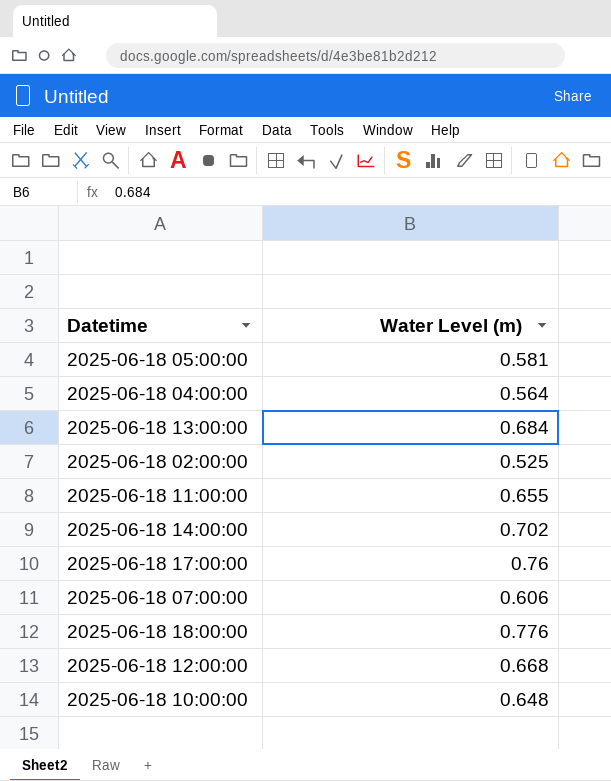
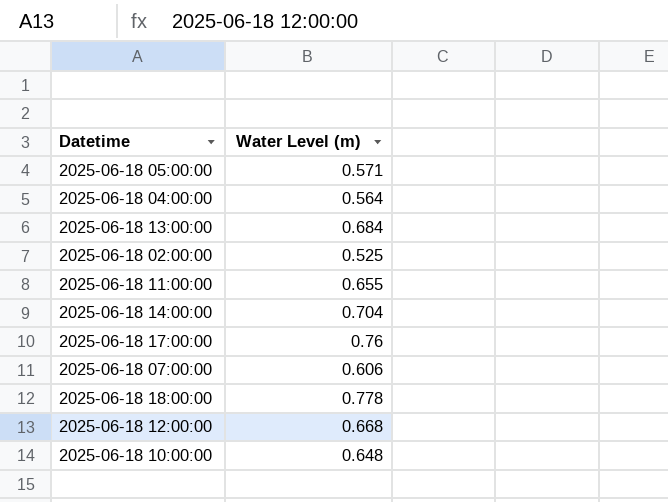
2025-06-18 05:00:00 | Water Level (m): 0.581 -> 0.571
2025-06-18 14:00:00 | Water Level (m): 0.702 -> 0.704
2025-06-18 18:00:00 | Water Level (m): 0.776 -> 0.778

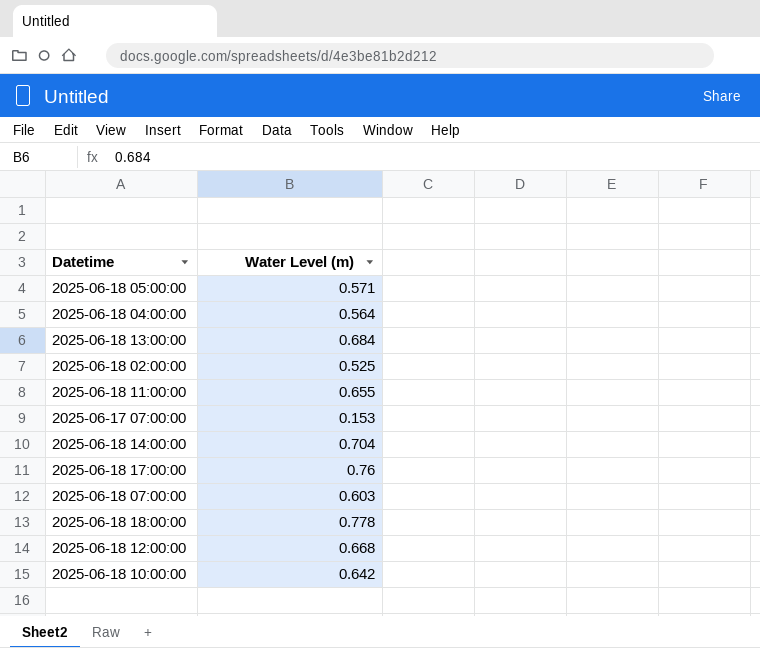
row 2025-06-17 07:00:00: none -> 0.153
2025-06-18 07:00:00 | Water Level (m): 0.606 -> 0.603
2025-06-18 10:00:00 | Water Level (m): 0.648 -> 0.642

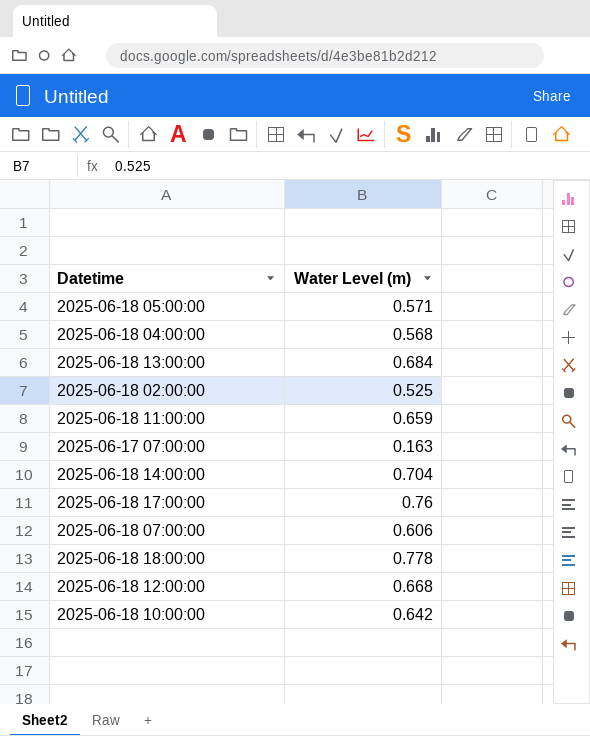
2025-06-18 04:00:00 | Water Level (m): 0.564 -> 0.568
2025-06-18 11:00:00 | Water Level (m): 0.655 -> 0.659
2025-06-17 07:00:00 | Water Level (m): 0.153 -> 0.163
2025-06-18 07:00:00 | Water Level (m): 0.603 -> 0.606

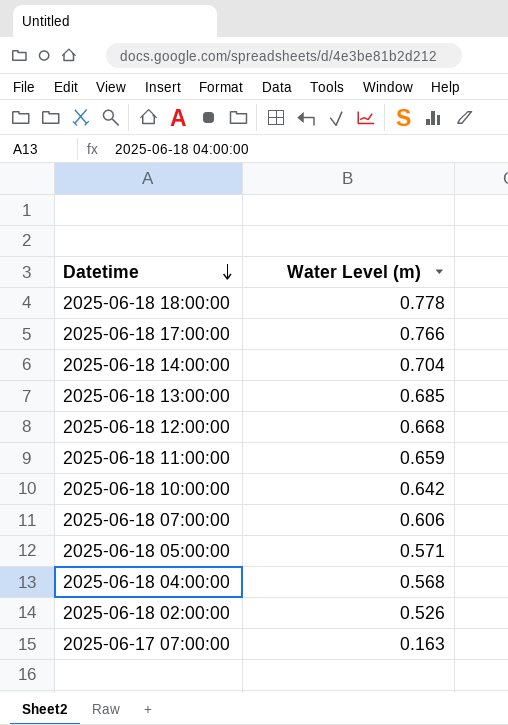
row order: none -> Datetime descending
2025-06-18 17:00:00 | Water Level (m): 0.76 -> 0.766
2025-06-18 13:00:00 | Water Level (m): 0.684 -> 0.685
2025-06-18 02:00:00 | Water Level (m): 0.525 -> 0.526

